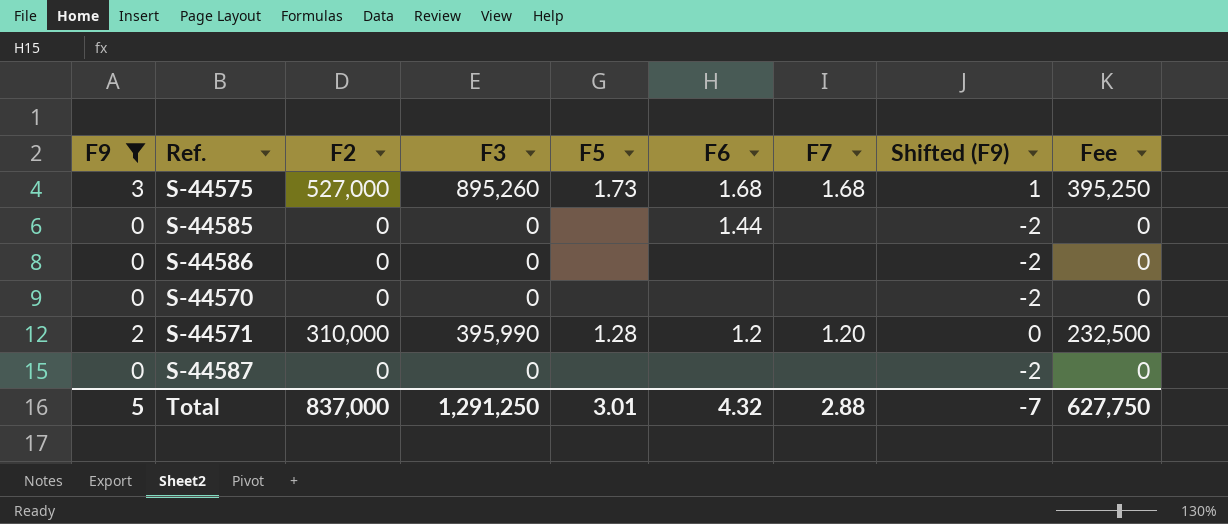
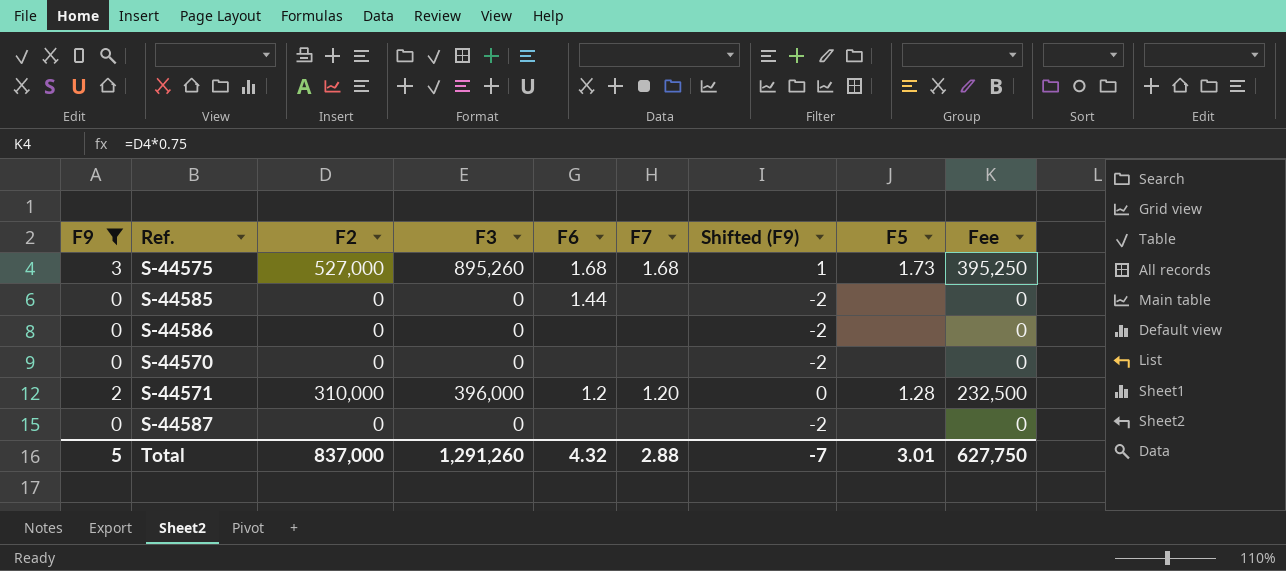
column F5 | position: 5 -> 8
S-44571 | F3: 395,990 -> 396,000
Total | F3: 1,291,250 -> 1,291,260

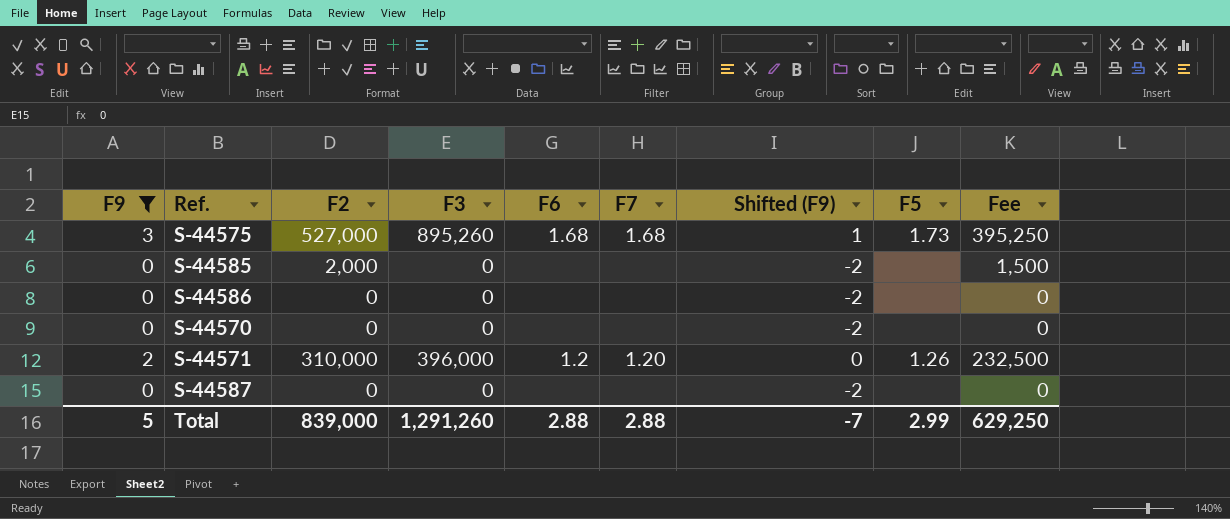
S-44585 | F2: 0 -> 2,000
S-44585 | F6: 1.44 -> none
S-44585 | Fee: 0 -> 1,500
S-44571 | F5: 1.28 -> 1.26
Total | F2: 837,000 -> 839,000
Total | F6: 4.32 -> 2.88
Total | F5: 3.01 -> 2.99
Total | Fee: 627,750 -> 629,250

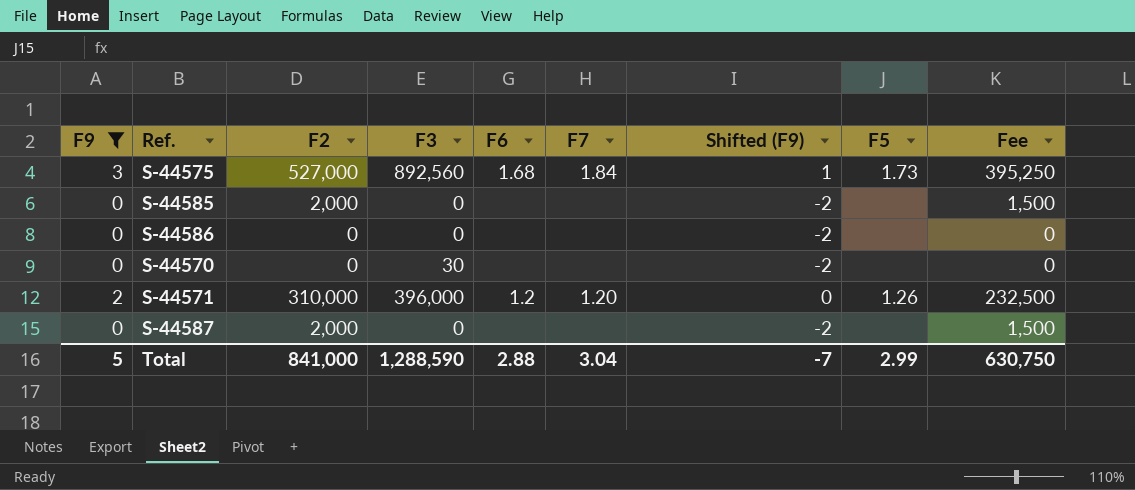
S-44575 | F3: 895,260 -> 892,560
S-44575 | F7: 1.68 -> 1.84
S-44570 | F3: 0 -> 30
S-44587 | F2: 0 -> 2,000
S-44587 | Fee: 0 -> 1,500
Total | F2: 839,000 -> 841,000
Total | F3: 1,291,260 -> 1,288,590
Total | F7: 2.88 -> 3.04
Total | Fee: 629,250 -> 630,750

